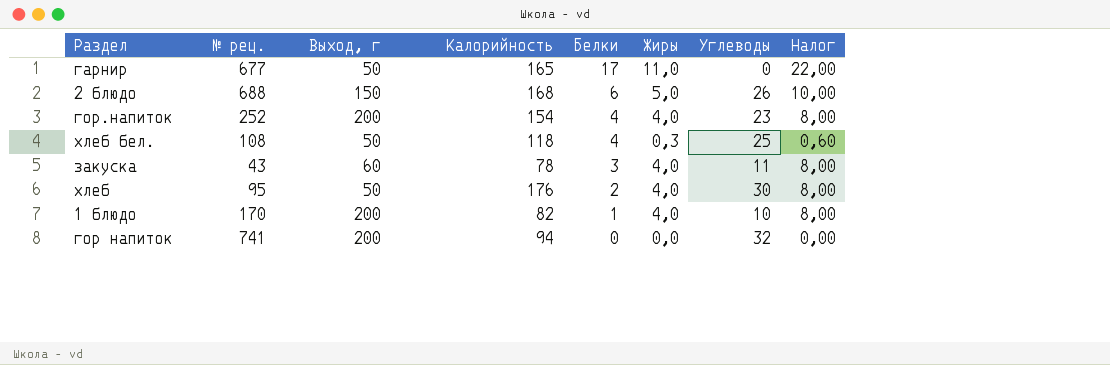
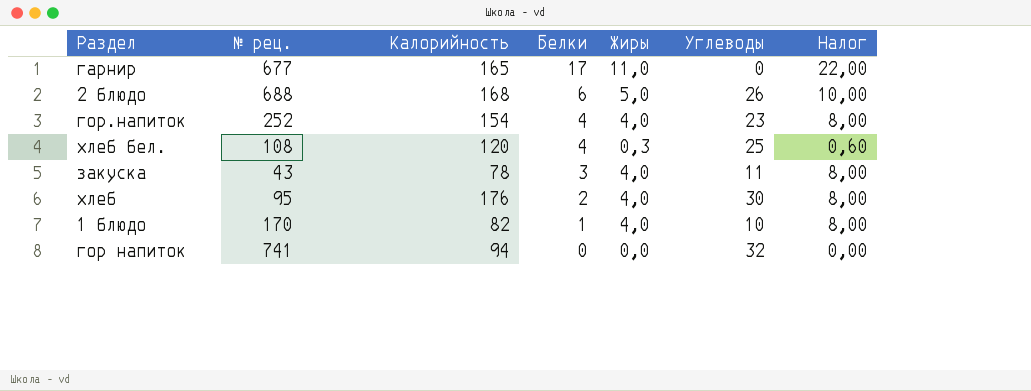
column Выход, г | position: 3 -> none
хлеб бел. | Калорийность: 118 -> 120

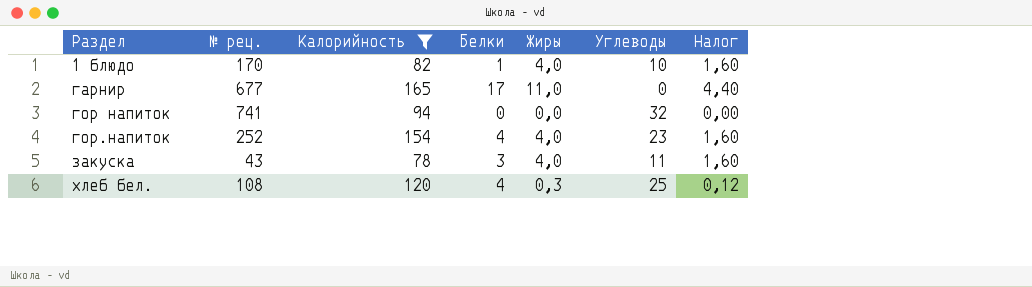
filter: none -> Калорийность <= 165
row order: Белки descending -> Раздел ascending
column Налог | formula: [Жиры] * 2 -> [Жиры] * 0,4

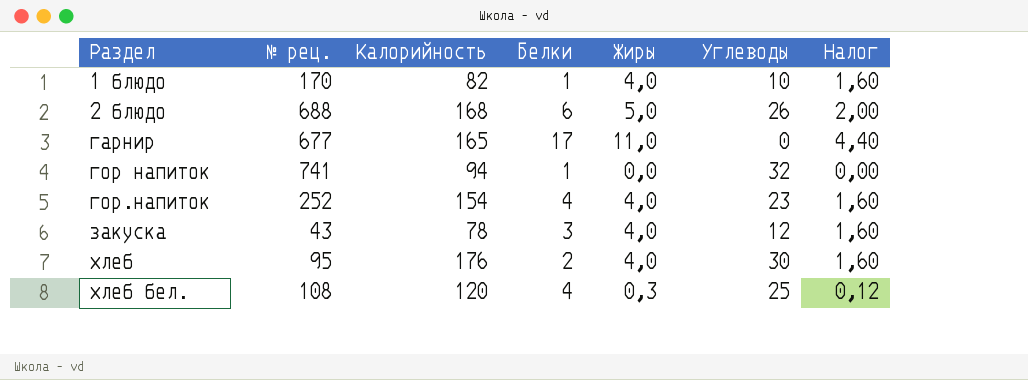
filter: Калорийность <= 165 -> none
гор напиток | Белки: 0 -> 1
закуска | Углеводы: 11 -> 12

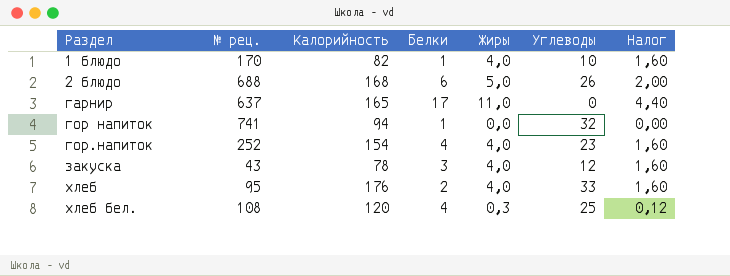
гарнир | № рец.: 677 -> 637
хлеб | Углеводы: 30 -> 33

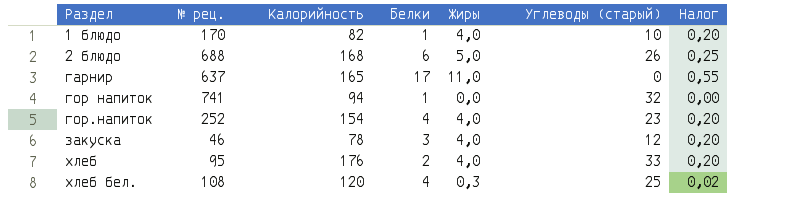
column name: Углеводы -> Углеводы (старый)
column Налог | formula: [Жиры] * 0,4 -> [Жиры] * 0,05
закуска | № рец.: 43 -> 46

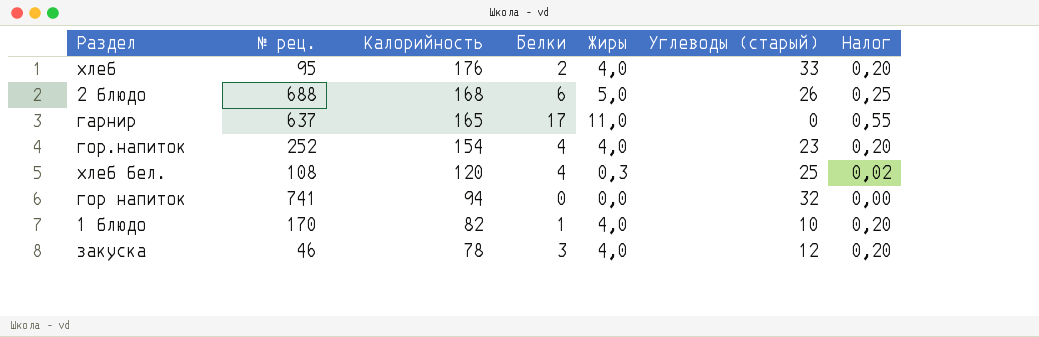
row order: Раздел ascending -> Калорийность descending
гор напиток | Белки: 1 -> 0

